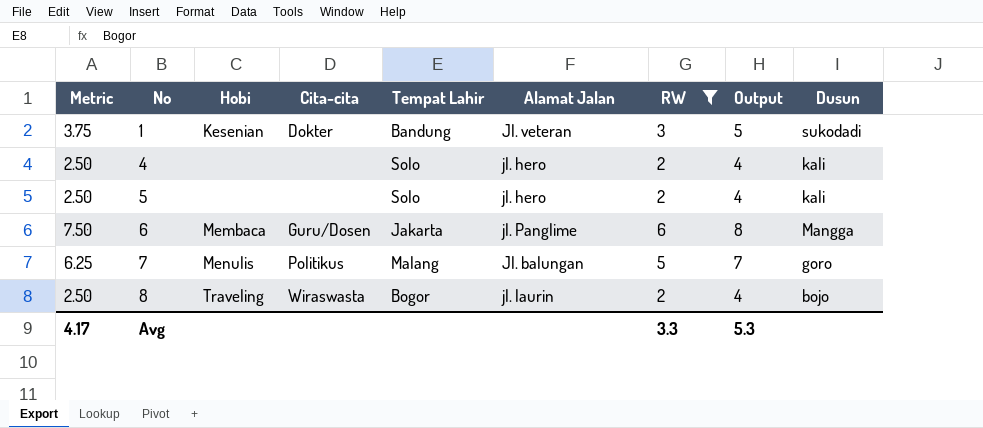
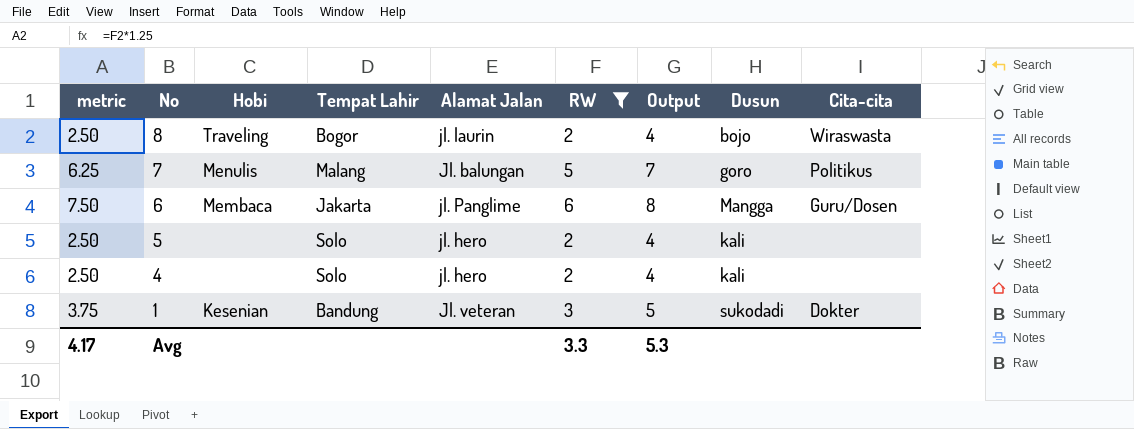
row order: No ascending -> No descending
column name: Metric -> metric
column Cita-cita | position: 4 -> 9

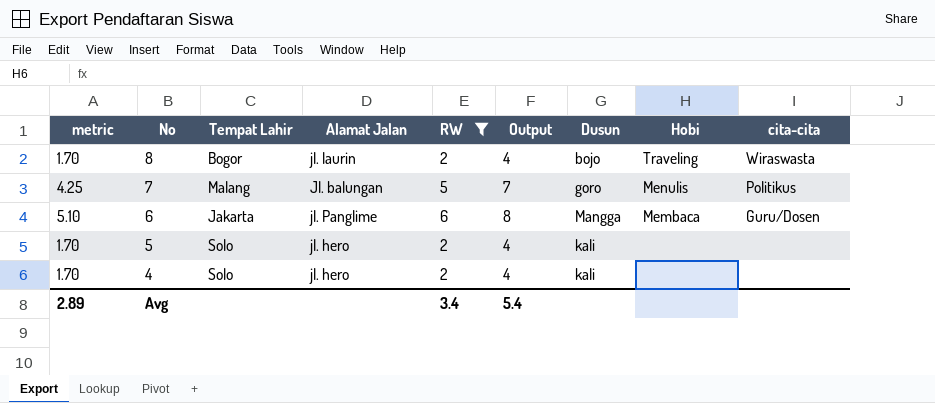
column metric | formula: [RW] * 1.25 -> [RW] * 0.85
column Hobi | position: 3 -> 8
column name: Cita-cita -> cita-cita
row 1: 3.75 | Kesenian | Bandung | Jl. veteran | 3 | 5 | sukodadi | Dokter -> none
Avg | metric: 4.17 -> 2.89
Avg | RW: 3.3 -> 3.4
Avg | Output: 5.3 -> 5.4

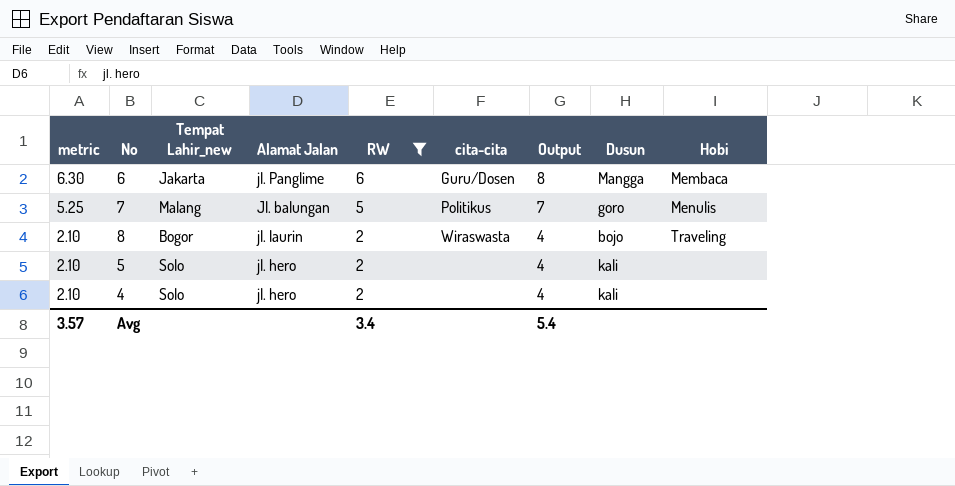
row order: No descending -> metric descending
column metric | formula: [RW] * 0.85 -> [RW] * 1.05
column name: Tempat Lahir -> Tempat Lahir_new
column cita-cita | position: 9 -> 6
Avg | metric: 2.89 -> 3.57

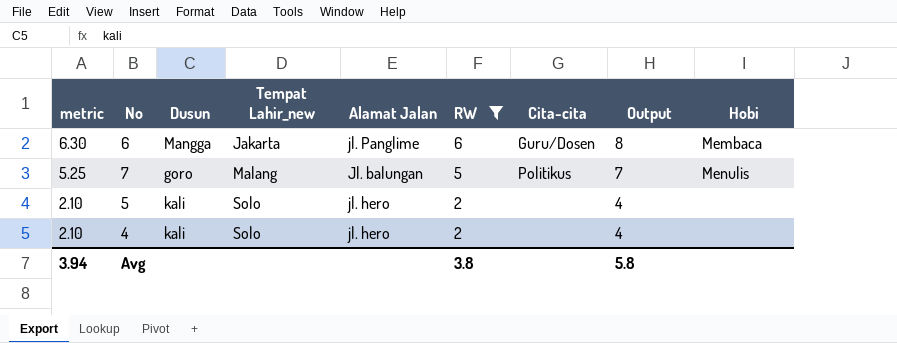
column Dusun | position: 8 -> 3
column name: cita-cita -> Cita-cita
row 8: 2.10 | Bogor | jl. laurin | 2 | Wiraswasta | 4 | bojo | Traveling -> none
Avg | metric: 3.57 -> 3.94
Avg | RW: 3.4 -> 3.8
Avg | Output: 5.4 -> 5.8

